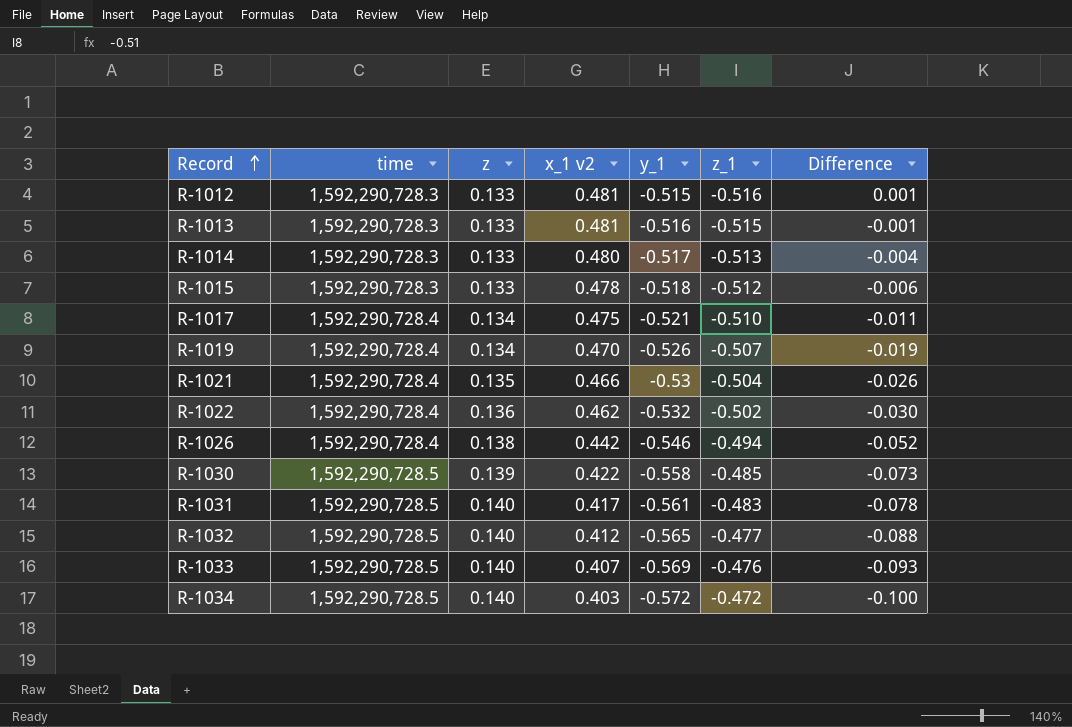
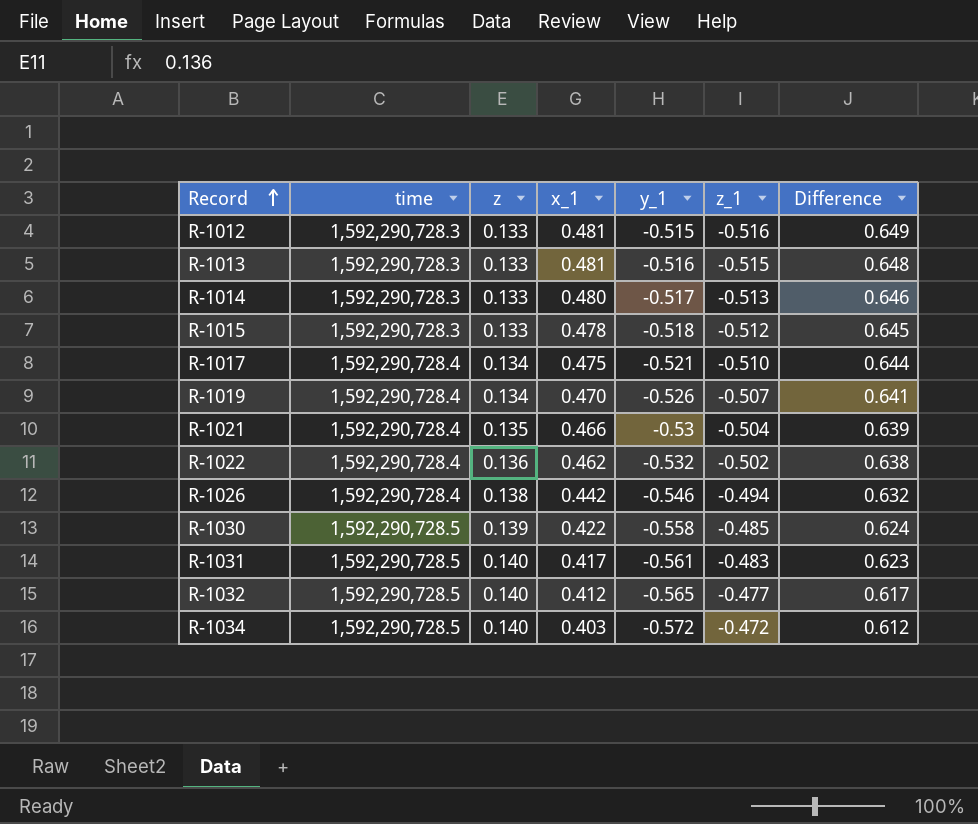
column name: x_1 v2 -> x_1
column Difference | formula: [y_1] - [z_1] -> [z] - [z_1]
row R-1033: 1,592,290,728.5 | 0.140 | 0.407 | -0.569 | -0.476 | -0.093 -> none

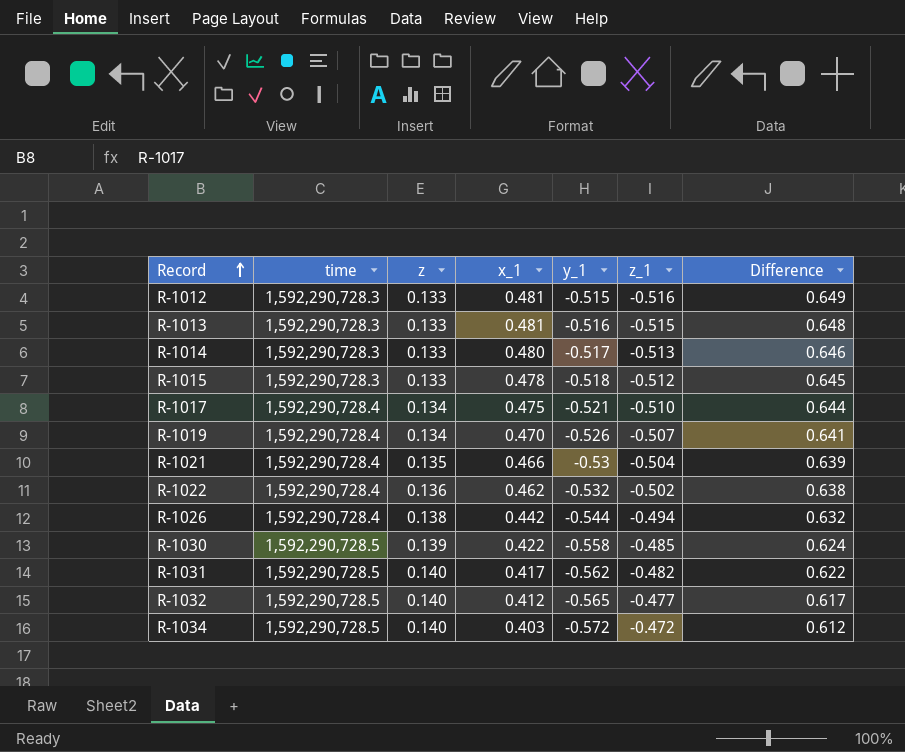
R-1026 | y_1: -0.546 -> -0.544
R-1031 | y_1: -0.561 -> -0.562
R-1031 | z_1: -0.483 -> -0.482
R-1031 | Difference: 0.623 -> 0.622

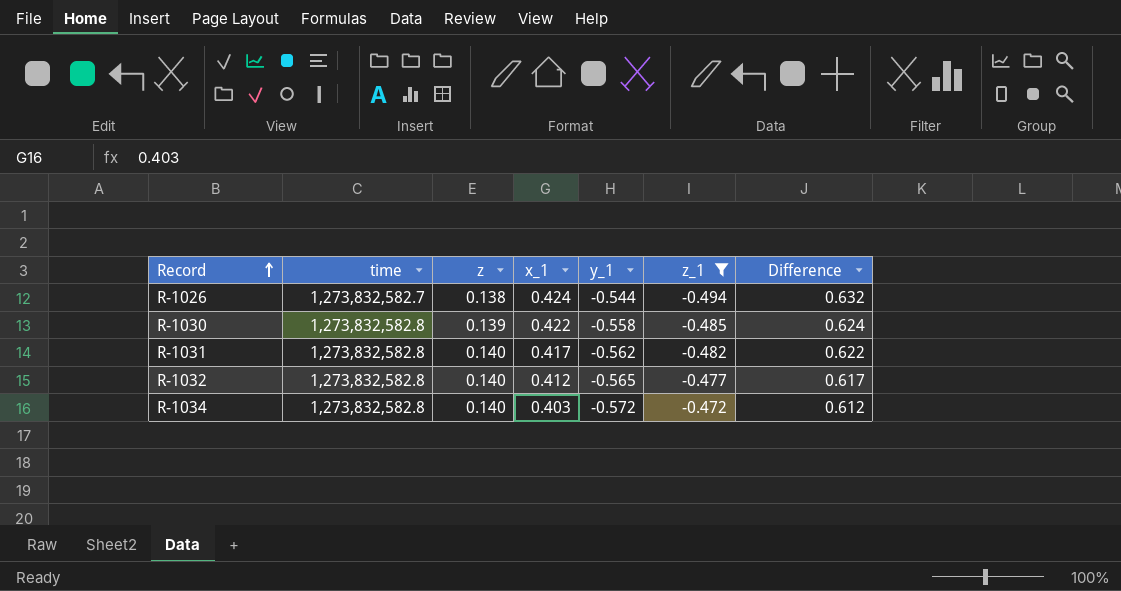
filter: none -> z_1 >= -0.494
R-1026 | time: 1,592,290,728.4 -> 1,273,832,582.7
R-1026 | x_1: 0.442 -> 0.424
R-1030 | time: 1,592,290,728.5 -> 1,273,832,582.8
R-1031 | time: 1,592,290,728.5 -> 1,273,832,582.8
R-1032 | time: 1,592,290,728.5 -> 1,273,832,582.8
R-1034 | time: 1,592,290,728.5 -> 1,273,832,582.8

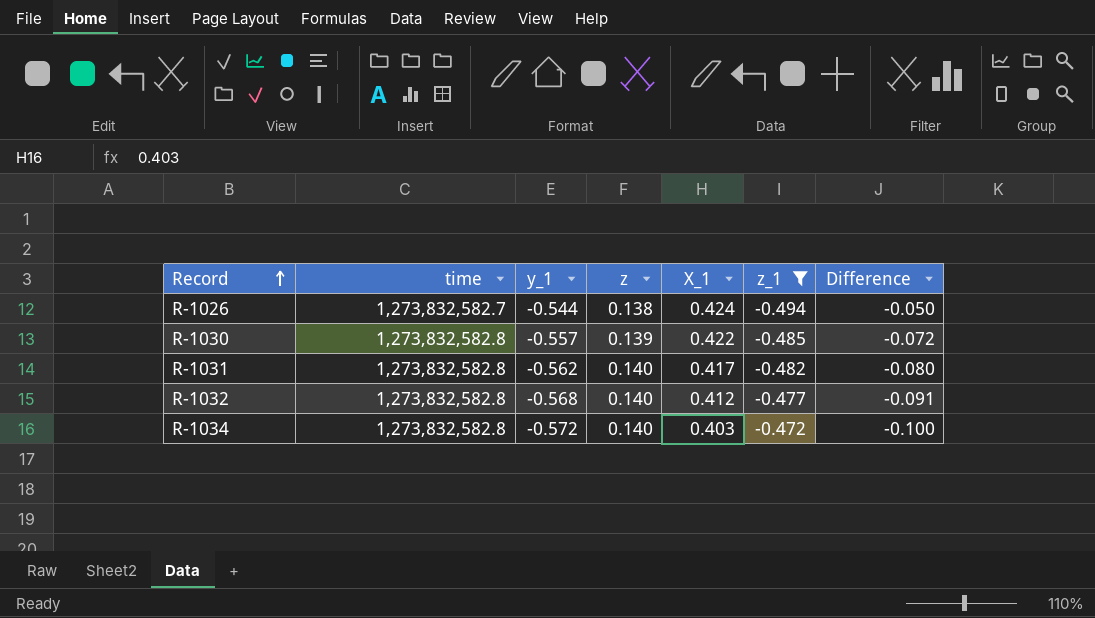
column y_1 | position: 5 -> 3
column name: x_1 -> X_1
column Difference | formula: [z] - [z_1] -> [y_1] - [z_1]
R-1030 | y_1: -0.558 -> -0.557
R-1032 | y_1: -0.565 -> -0.568

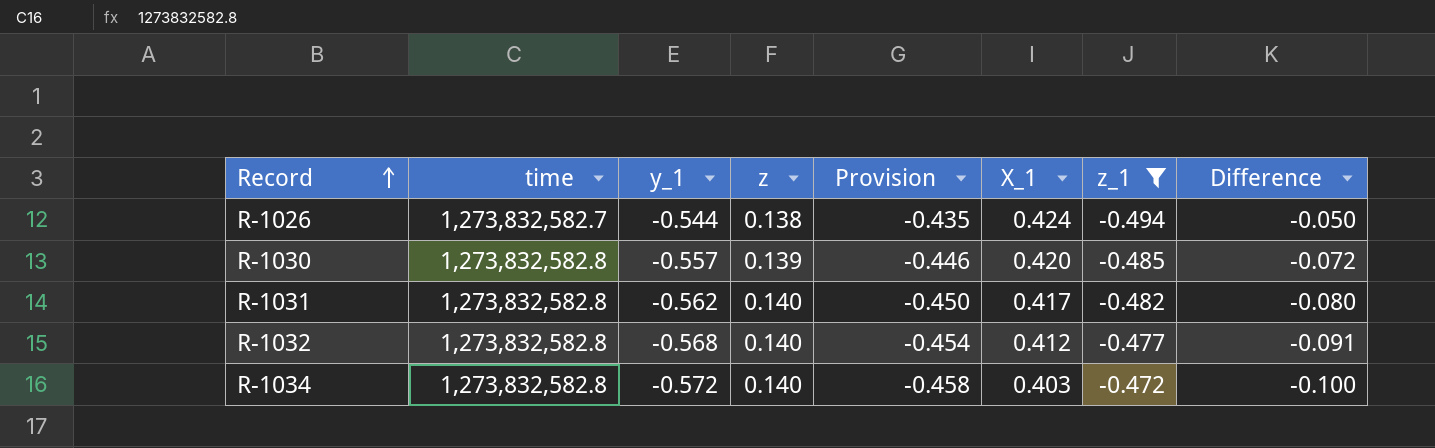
column Provision | formula: none -> [y_1] * 0.8
R-1030 | X_1: 0.422 -> 0.420

